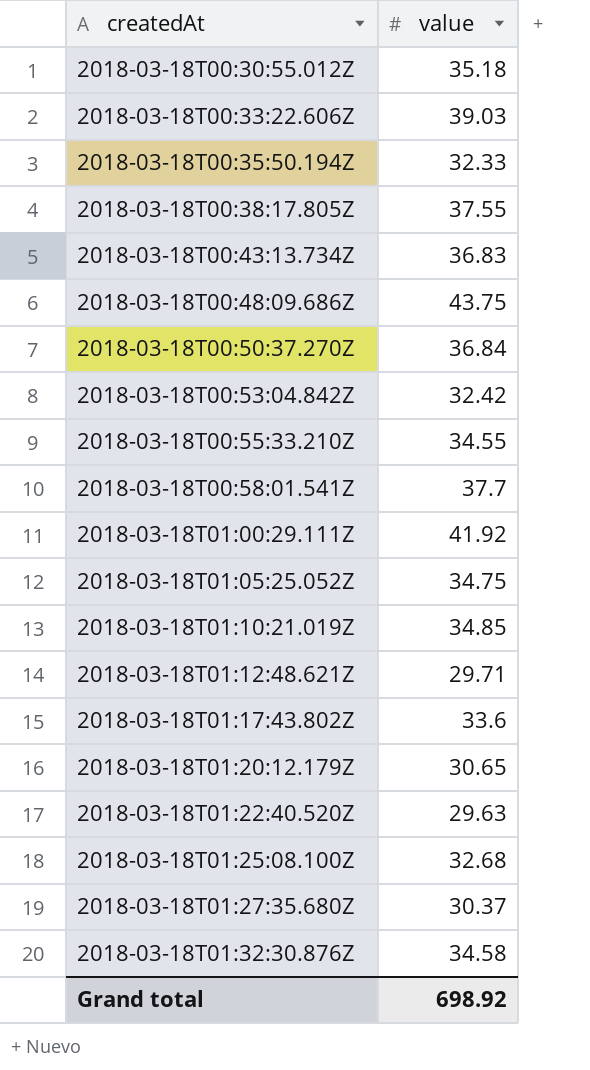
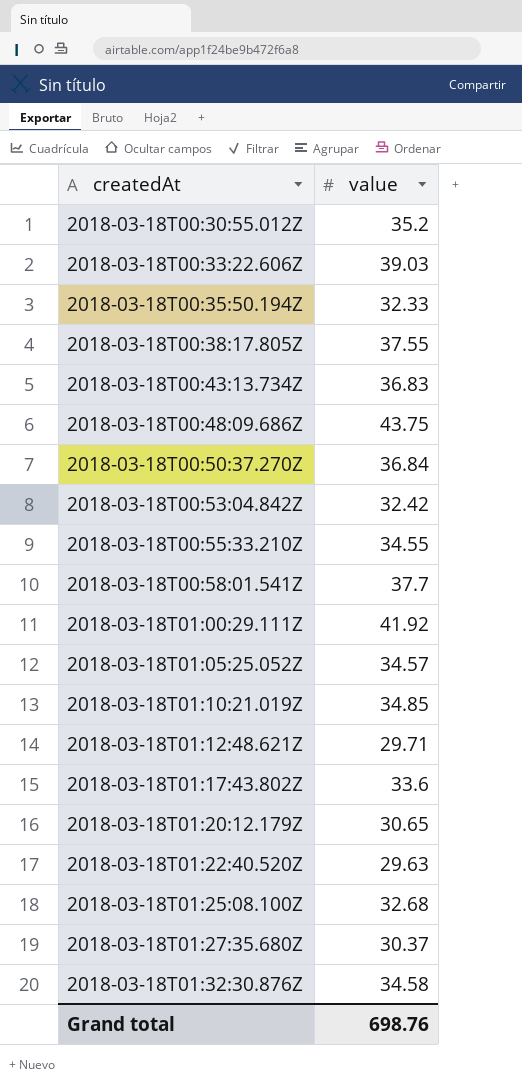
2018-03-18T00:30:55.012Z | value: 35.18 -> 35.2
2018-03-18T01:05:25.052Z | value: 34.75 -> 34.57
Grand total | value: 698.92 -> 698.76

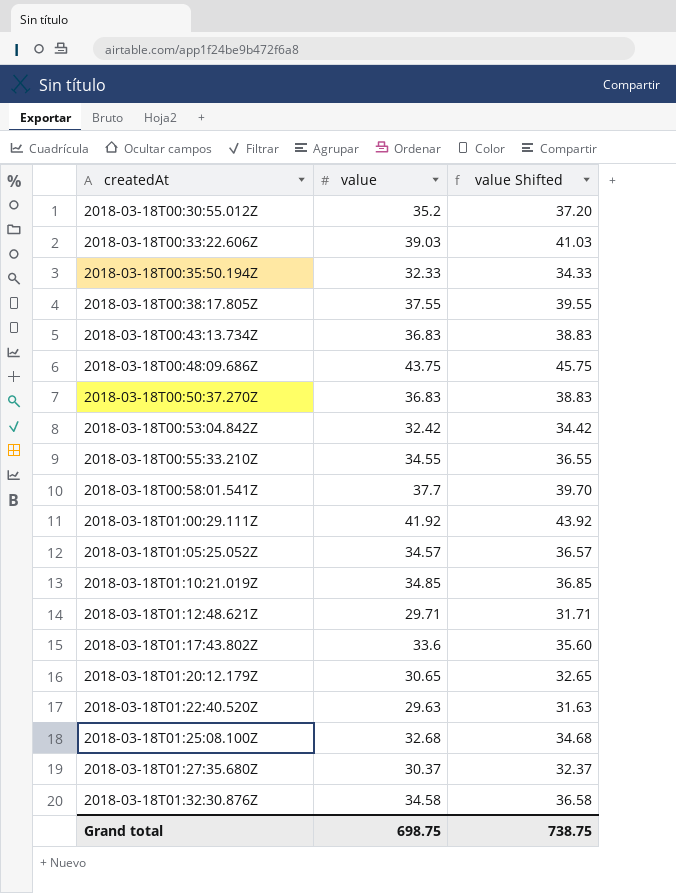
column value Shifted | formula: none -> [value] + 2
2018-03-18T00:50:37.270Z | value: 36.84 -> 36.83
Grand total | value: 698.76 -> 698.75

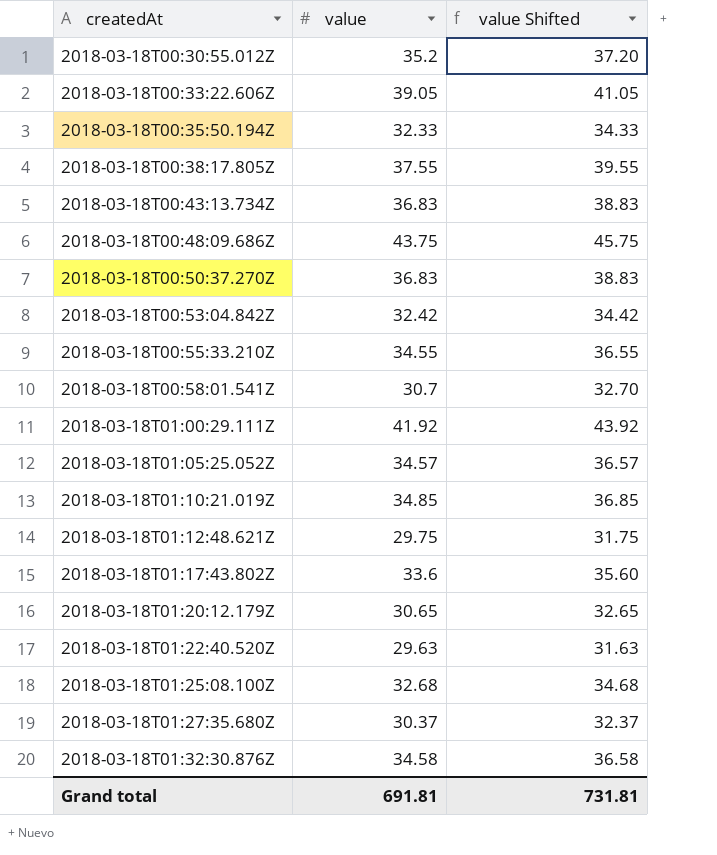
2018-03-18T00:33:22.606Z | value: 39.03 -> 39.05
2018-03-18T00:33:22.606Z | value Shifted: 41.03 -> 41.05
2018-03-18T00:58:01.541Z | value: 37.7 -> 30.7
2018-03-18T00:58:01.541Z | value Shifted: 39.70 -> 32.70
2018-03-18T01:12:48.621Z | value: 29.71 -> 29.75
2018-03-18T01:12:48.621Z | value Shifted: 31.71 -> 31.75
Grand total | value: 698.75 -> 691.81
Grand total | value Shifted: 738.75 -> 731.81

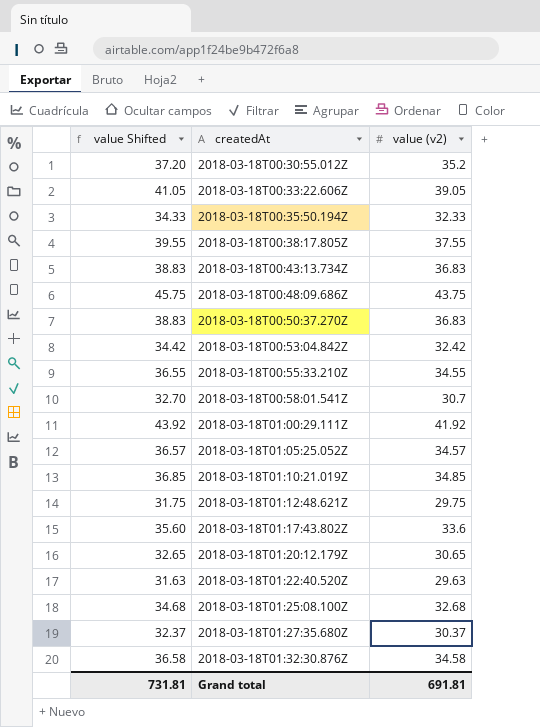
column value Shifted | position: 3 -> 1
column name: value -> value (v2)

